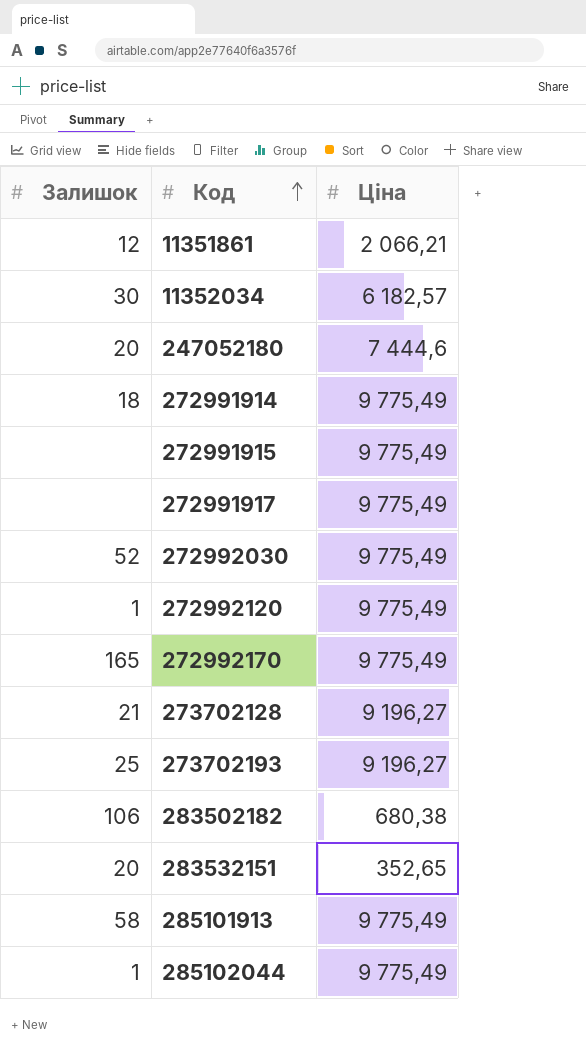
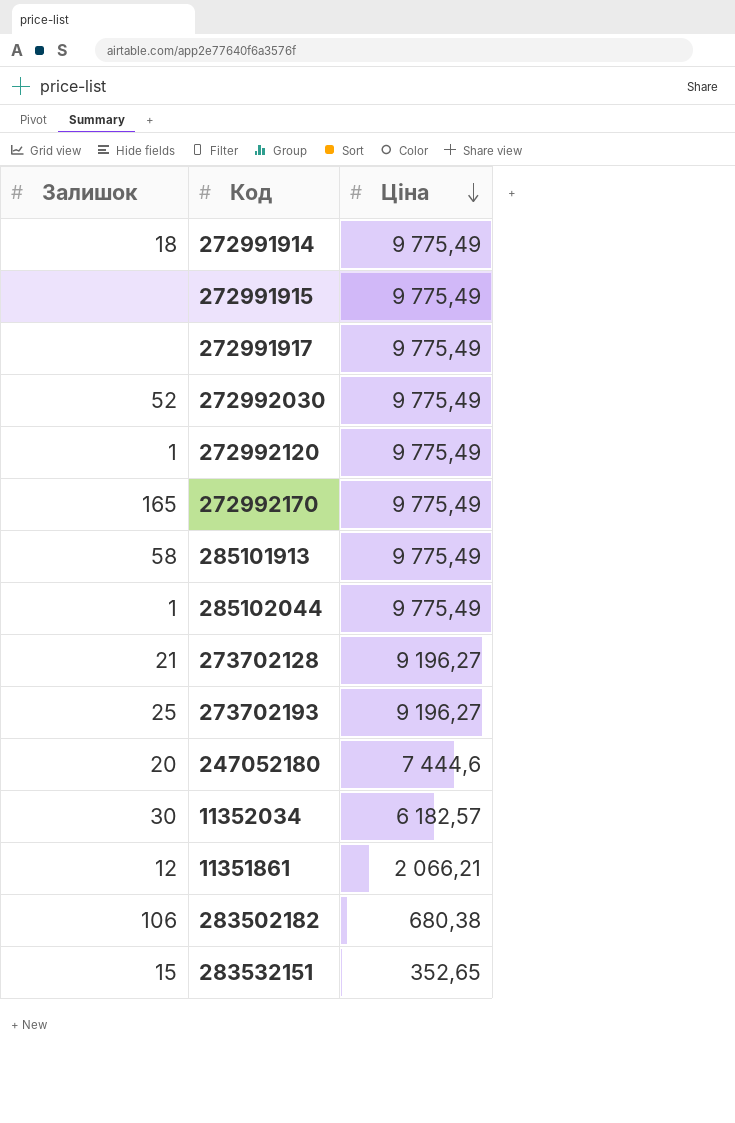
row order: Код ascending -> Ціна descending
283532151 | Залишок: 20 -> 15

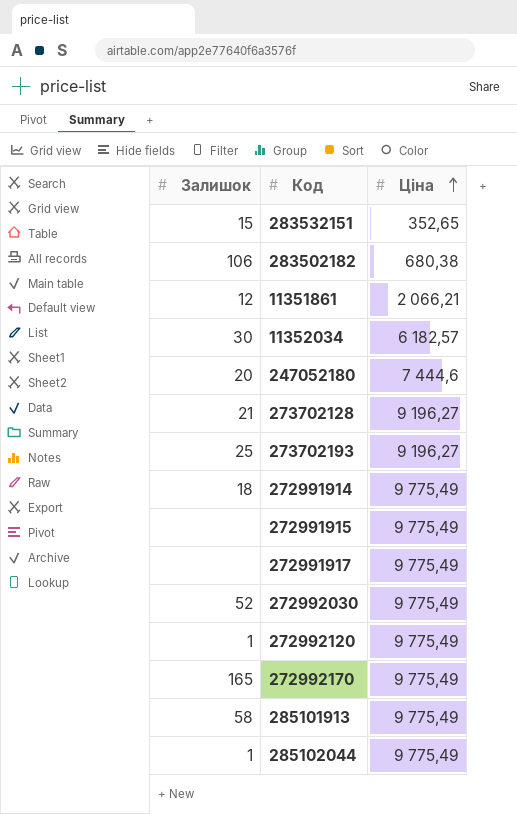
row order: Ціна descending -> Ціна ascending

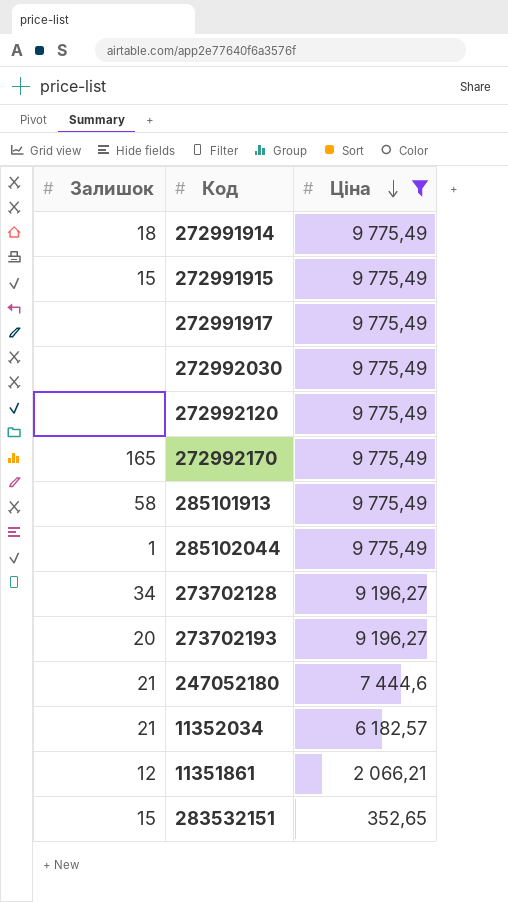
filter: none -> Ціна != 680,38
row order: Ціна ascending -> Ціна descending
272991915 | Залишок: none -> 15
272992030 | Залишок: 52 -> none
272992120 | Залишок: 1 -> none
273702128 | Залишок: 21 -> 34
273702193 | Залишок: 25 -> 20
247052180 | Залишок: 20 -> 21
11352034 | Залишок: 30 -> 21

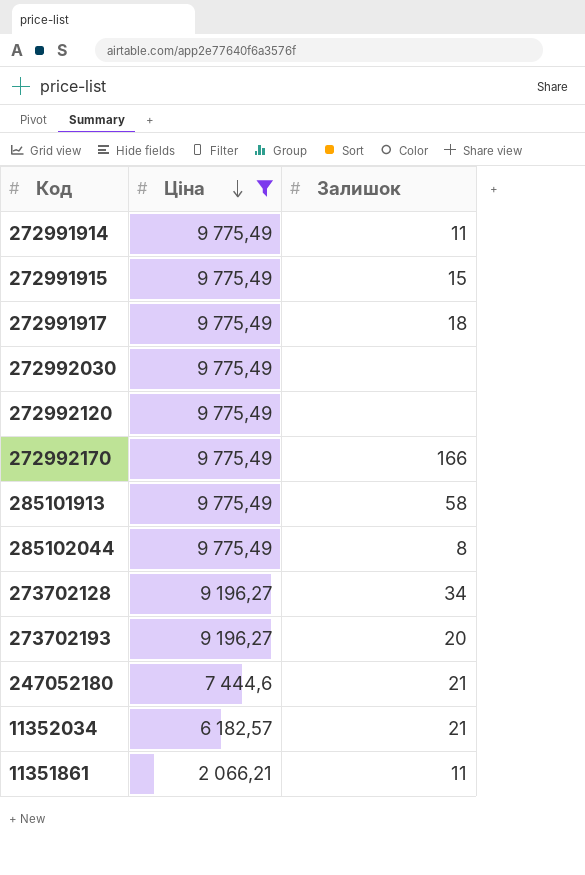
column Залишок | position: 1 -> 3
row 283532151: 15 | 352,65 -> none
272991914 | Залишок: 18 -> 11
272991917 | Залишок: none -> 18
272992170 | Залишок: 165 -> 166
285102044 | Залишок: 1 -> 8
11351861 | Залишок: 12 -> 11

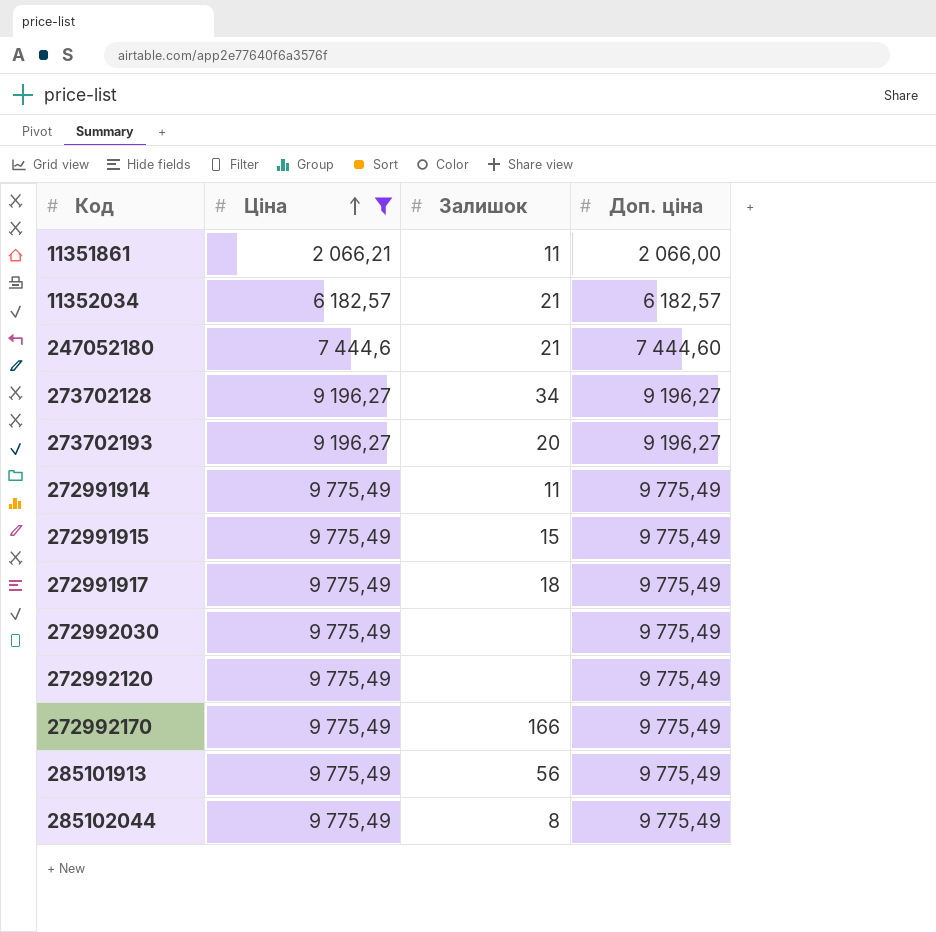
row order: Ціна descending -> Ціна ascending
column Доп. ціна | position: none -> 4
285101913 | Залишок: 58 -> 56

